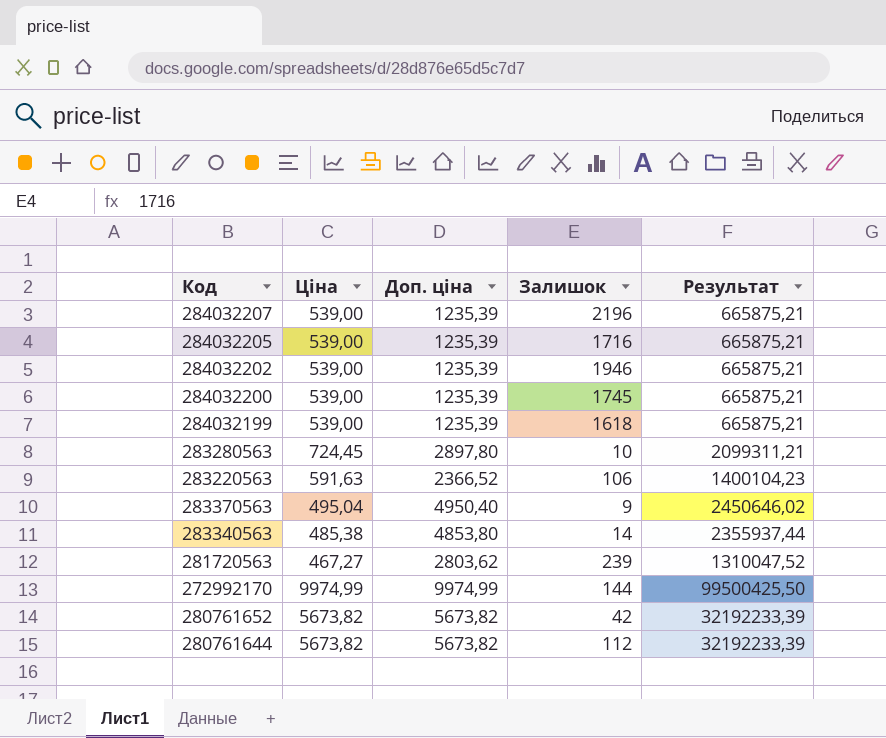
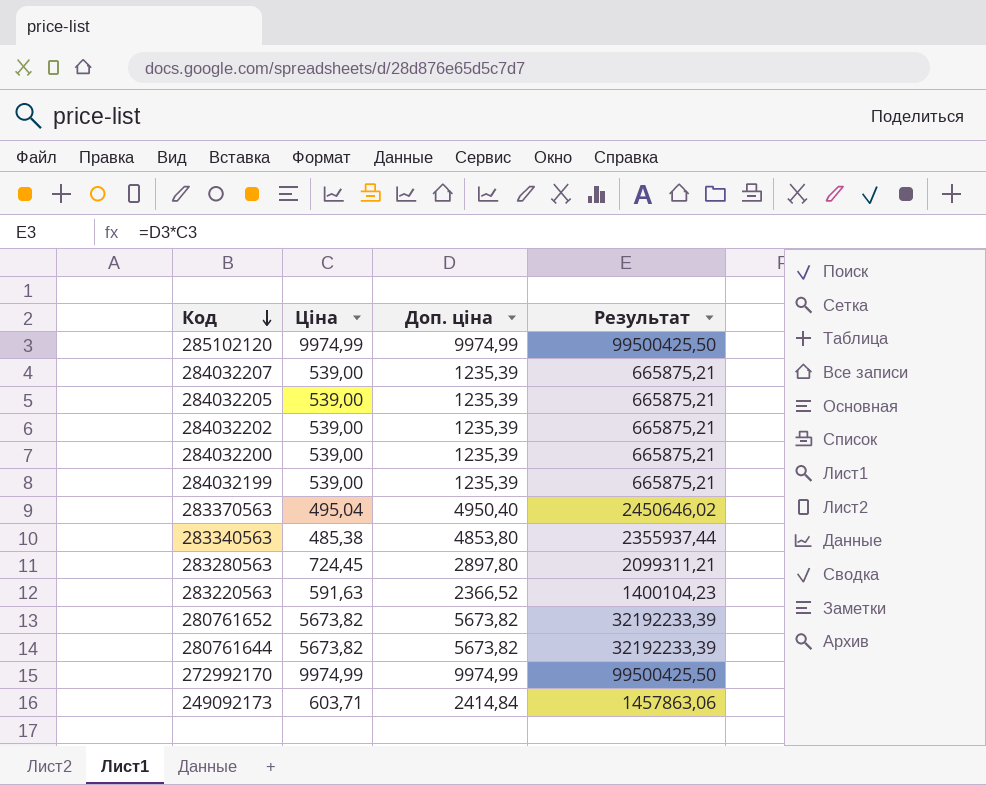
row order: none -> Код descending
column Залишок | position: 4 -> none
row 281720563: 467,27 | 2803,62 | 239 | 1310047,52 -> none
row 285102120: none -> 9974,99 | 9974,99 | 99500425,50
row 249092173: none -> 603,71 | 2414,84 | 1457863,06

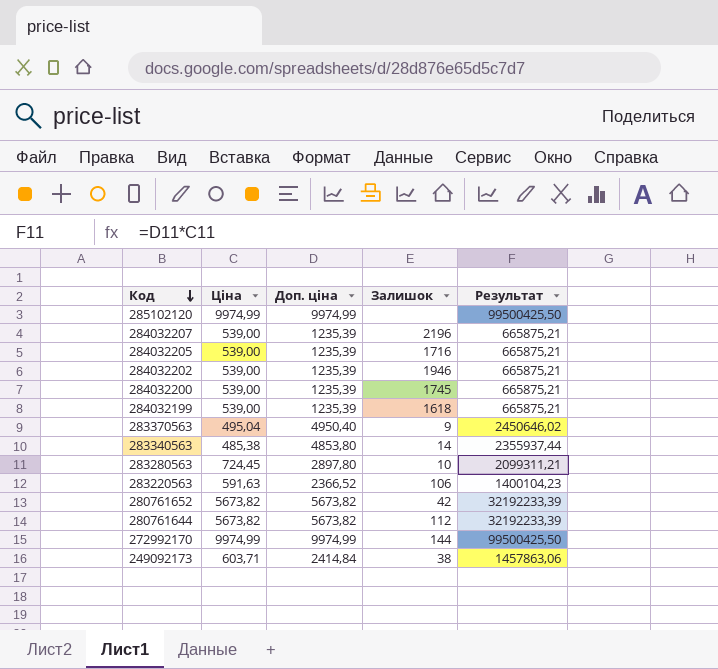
column Залишок | position: none -> 4

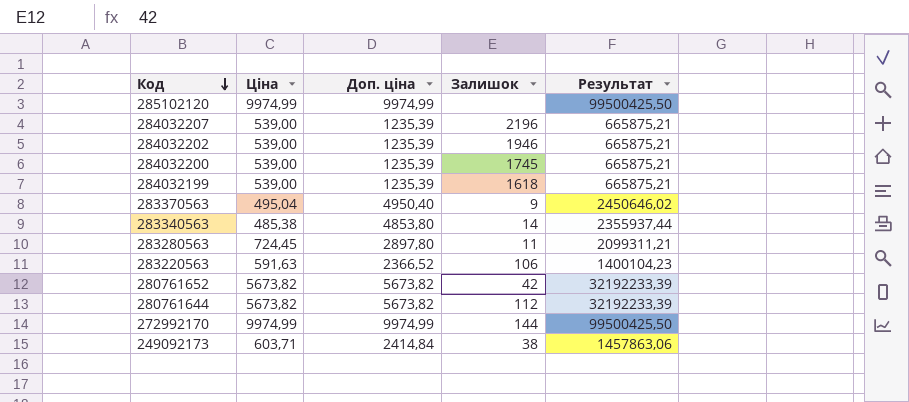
row 284032205: 539,00 | 1235,39 | 1716 | 665875,21 -> none
283280563 | Залишок: 10 -> 11

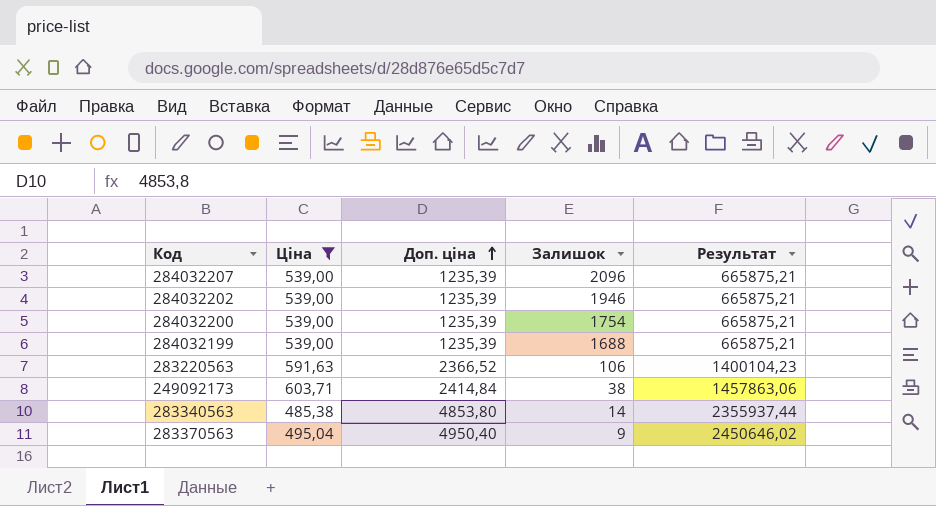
filter: none -> Ціна <= 603,71
row order: Код descending -> Доп. ціна ascending
284032207 | Залишок: 2196 -> 2096
284032200 | Залишок: 1745 -> 1754
284032199 | Залишок: 1618 -> 1688

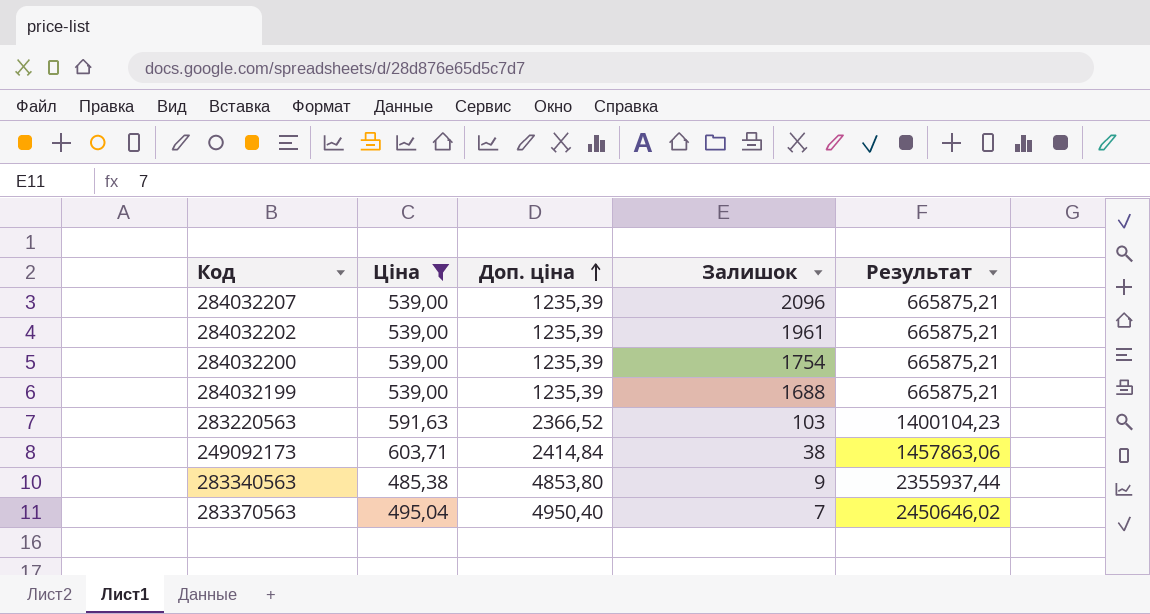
284032202 | Залишок: 1946 -> 1961
283220563 | Залишок: 106 -> 103
283340563 | Залишок: 14 -> 9
283370563 | Залишок: 9 -> 7

